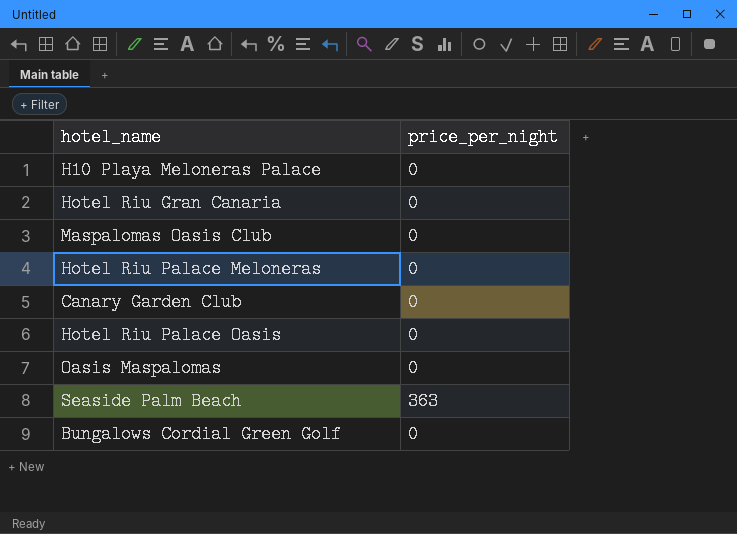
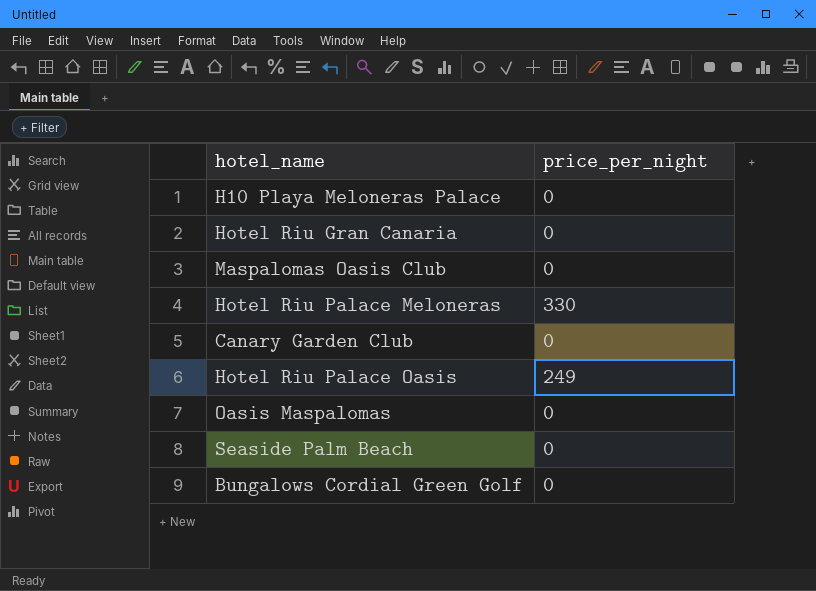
Hotel Riu Palace Meloneras | price_per_night: 0 -> 330
Hotel Riu Palace Oasis | price_per_night: 0 -> 249
Seaside Palm Beach | price_per_night: 363 -> 0

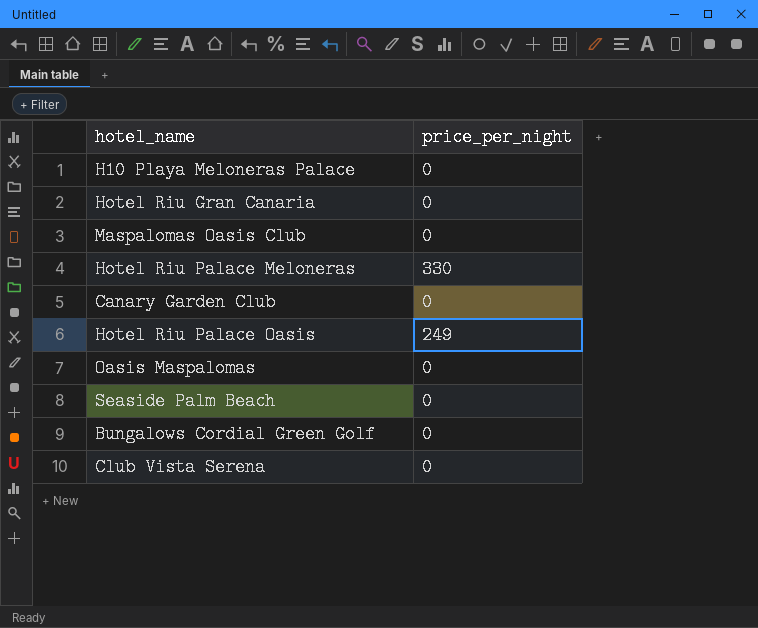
row Club Vista Serena: none -> 0

